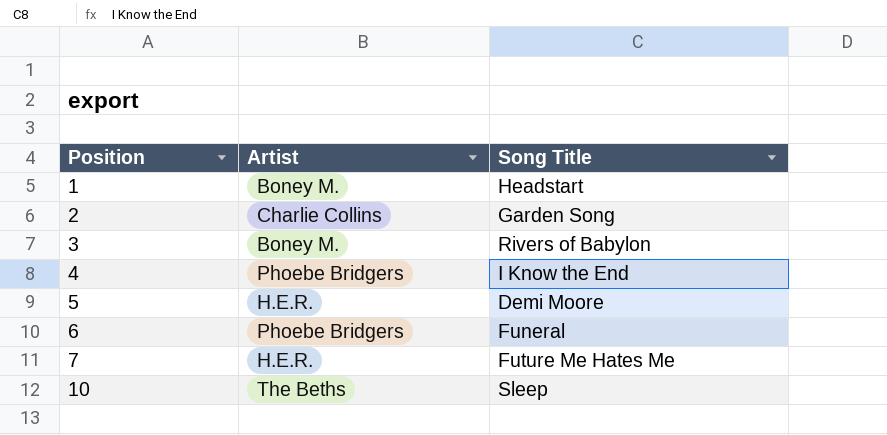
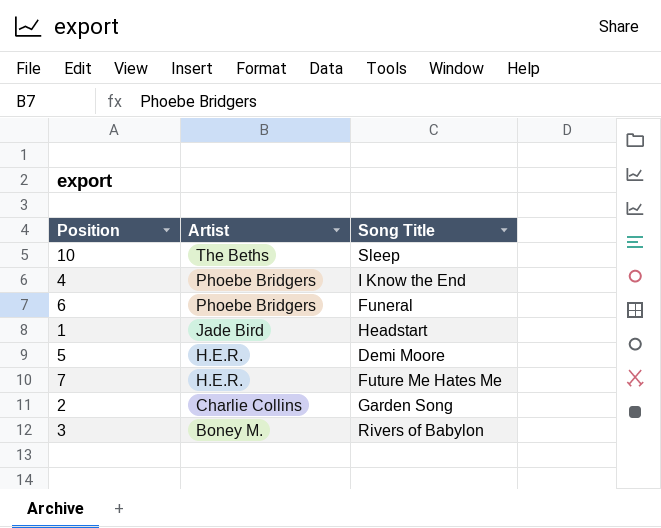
row order: Position ascending -> Artist descending
1 | Artist: Boney M. -> Jade Bird

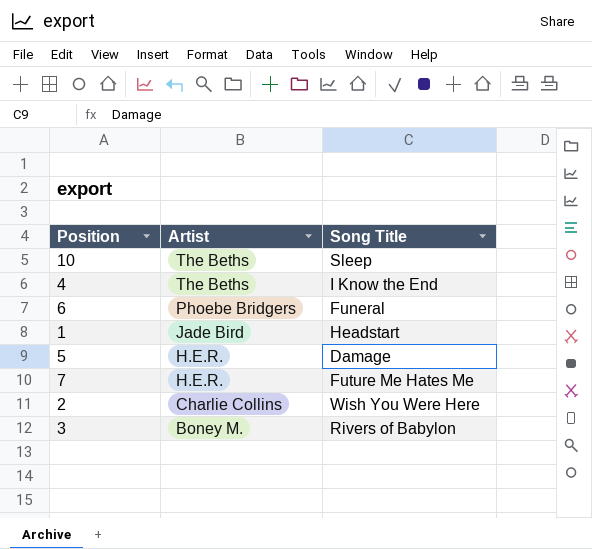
4 | Artist: Phoebe Bridgers -> The Beths
5 | Song Title: Demi Moore -> Damage
2 | Song Title: Garden Song -> Wish You Were Here

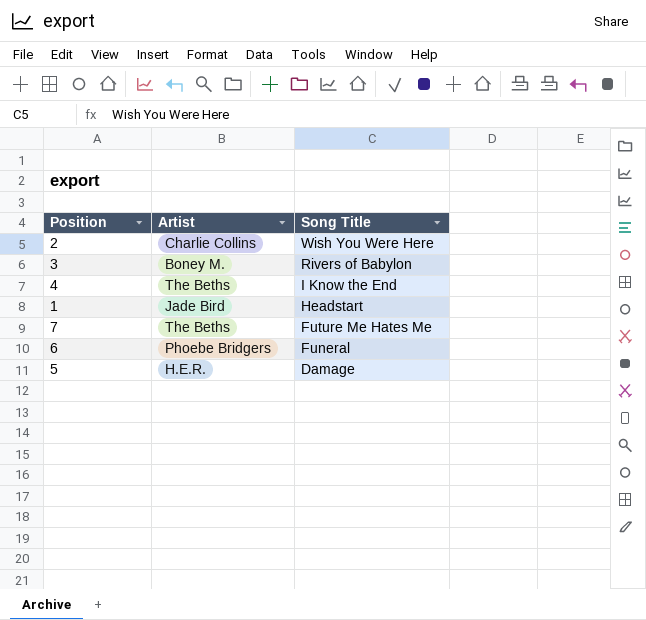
row order: Artist descending -> Song Title descending
row 10: The Beths | Sleep -> none
7 | Artist: H.E.R. -> The Beths

